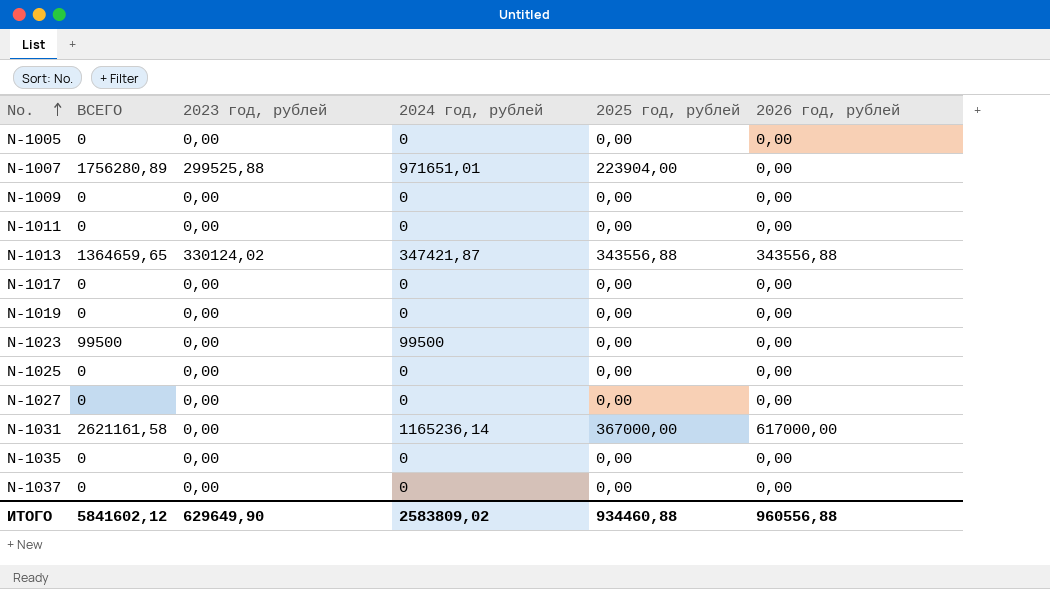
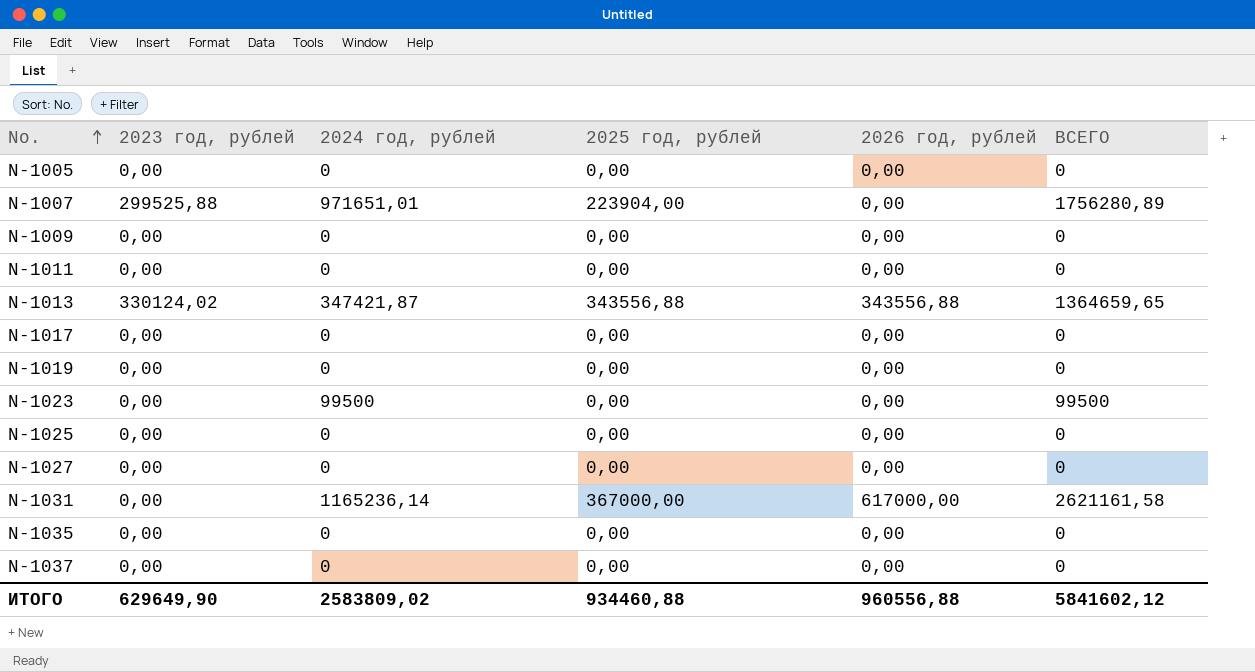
column ВСЕГО | position: 2 -> 6

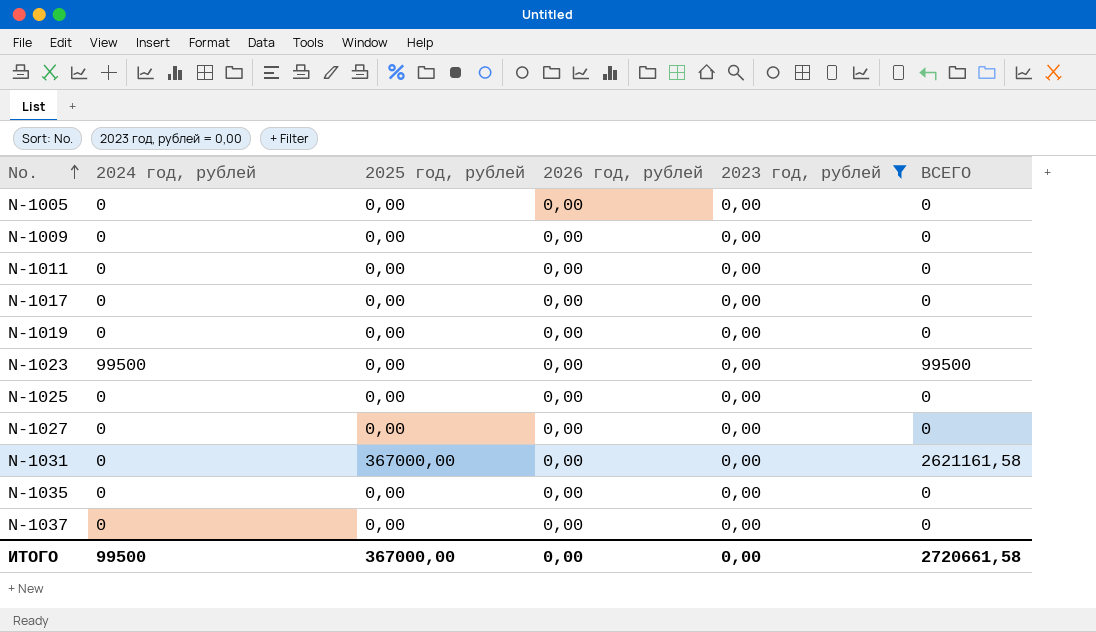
filter: none -> 2023 год, рублей = 0,00
column 2023 год, рублей | position: 2 -> 5
N-1031 | 2024 год, рублей: 1165236,14 -> 0
N-1031 | 2026 год, рублей: 617000,00 -> 0,00
ИТОГО | 2024 год, рублей: 2583809,02 -> 99500
ИТОГО | 2025 год, рублей: 934460,88 -> 367000,00
ИТОГО | 2026 год, рублей: 960556,88 -> 0,00
ИТОГО | 2023 год, рублей: 629649,90 -> 0,00
ИТОГО | ВСЕГО: 5841602,12 -> 2720661,58

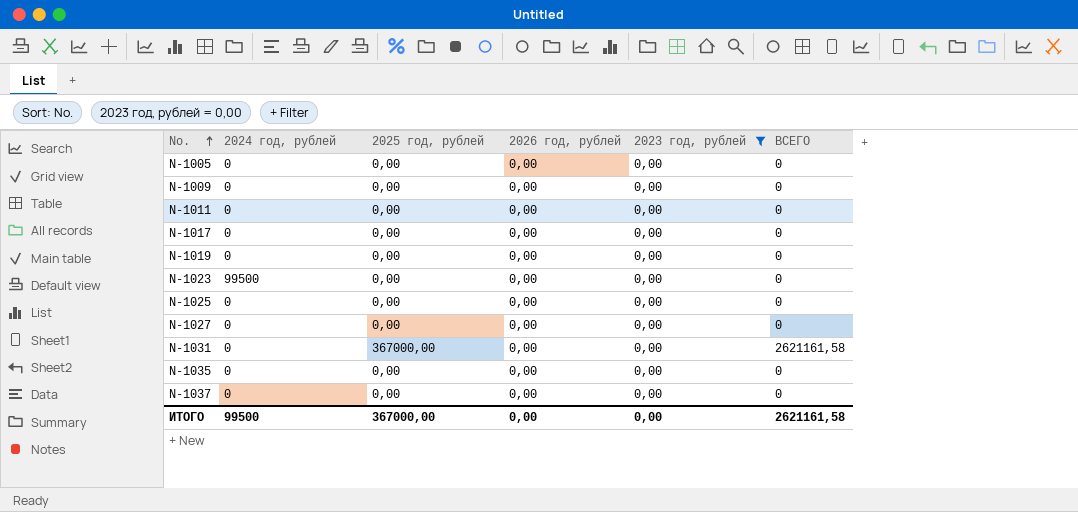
N-1023 | ВСЕГО: 99500 -> 0
ИТОГО | ВСЕГО: 2720661,58 -> 2621161,58

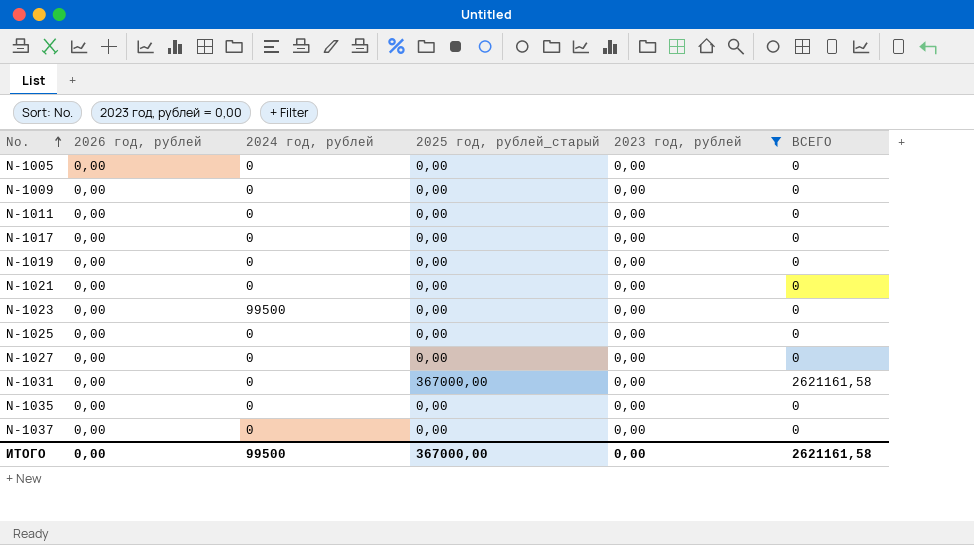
column 2026 год, рублей | position: 4 -> 2
column name: 2025 год, рублей -> 2025 год, рублей_старый
row N-1021: none -> 0,00 | 0 | 0,00 | 0,00 | 0

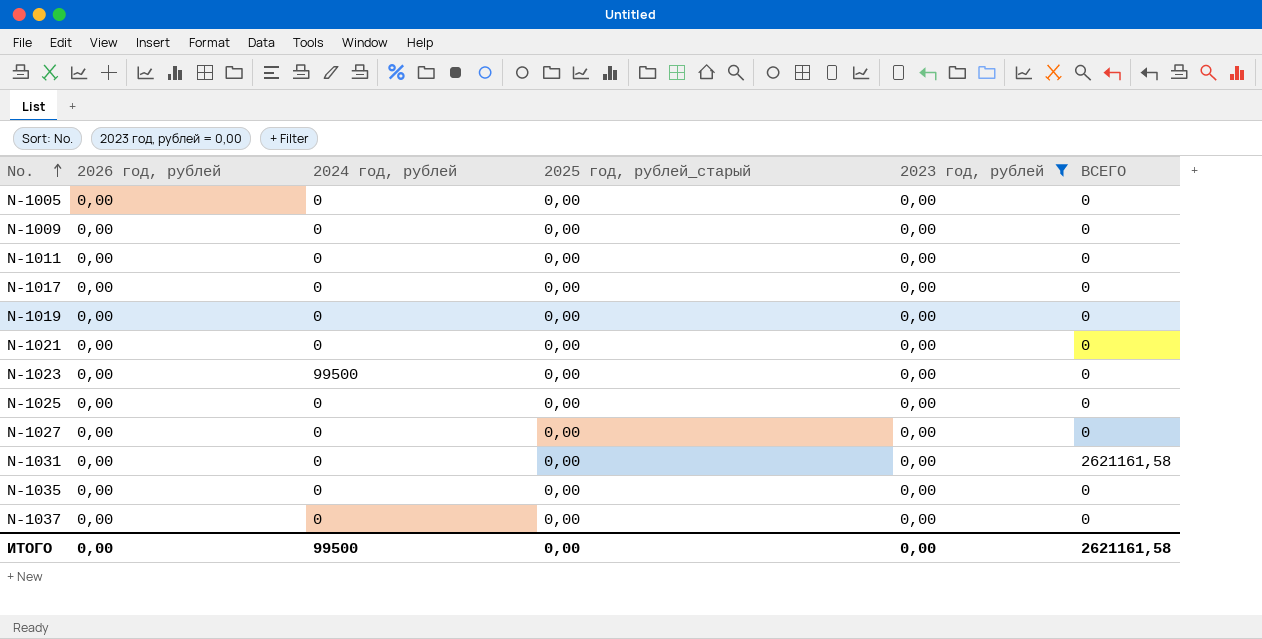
N-1031 | 2025 год, рублей_старый: 367000,00 -> 0,00
ИТОГО | 2025 год, рублей_старый: 367000,00 -> 0,00

